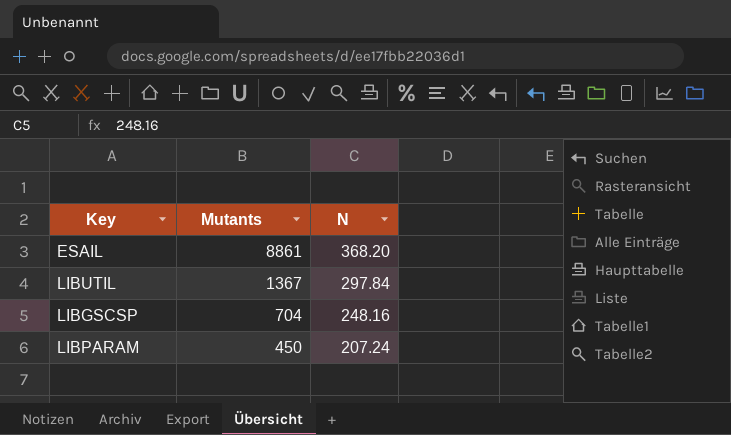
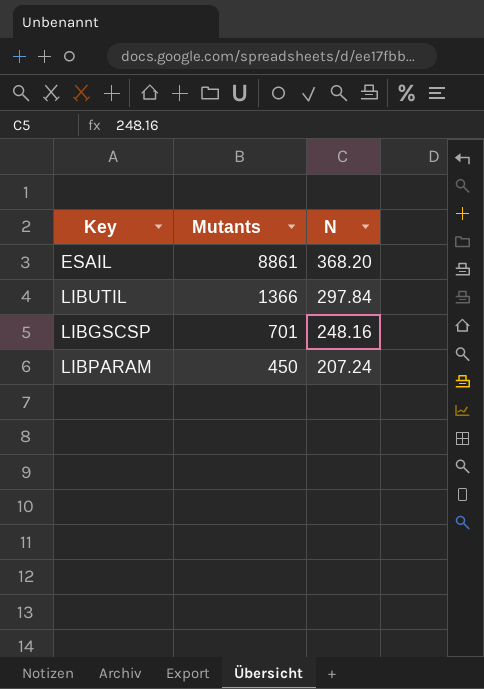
LIBUTIL | Mutants: 1367 -> 1366
LIBGSCSP | Mutants: 704 -> 701

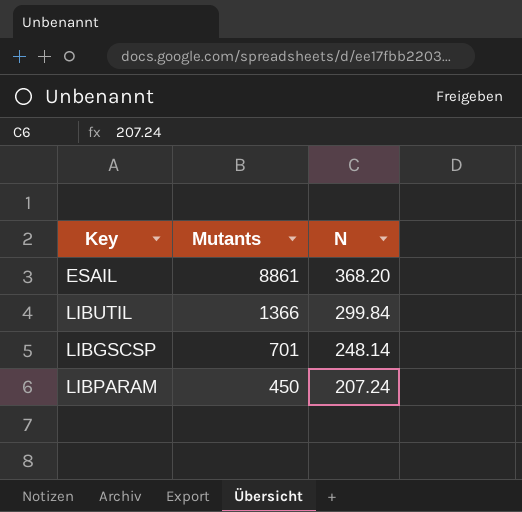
LIBUTIL | N: 297.84 -> 299.84
LIBGSCSP | N: 248.16 -> 248.14

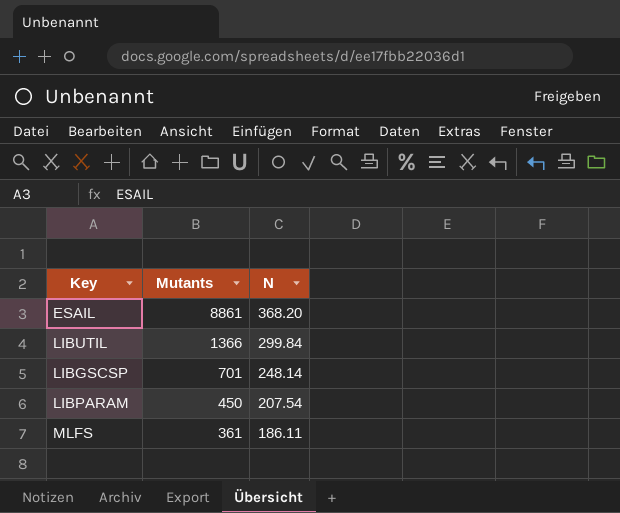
LIBPARAM | N: 207.24 -> 207.54
row MLFS: none -> 361 | 186.11

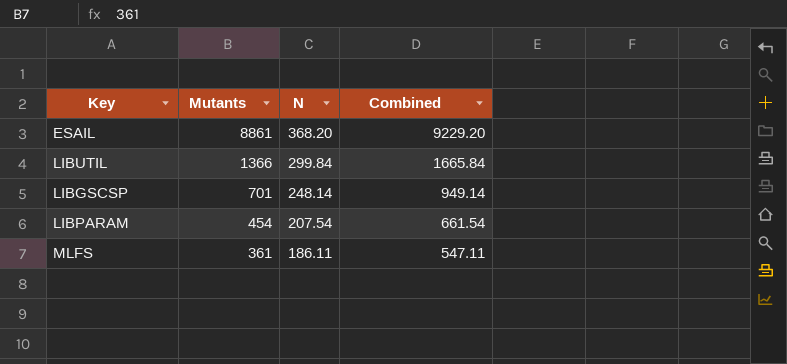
column Combined | formula: none -> [Mutants] + [N]
LIBPARAM | Mutants: 450 -> 454

